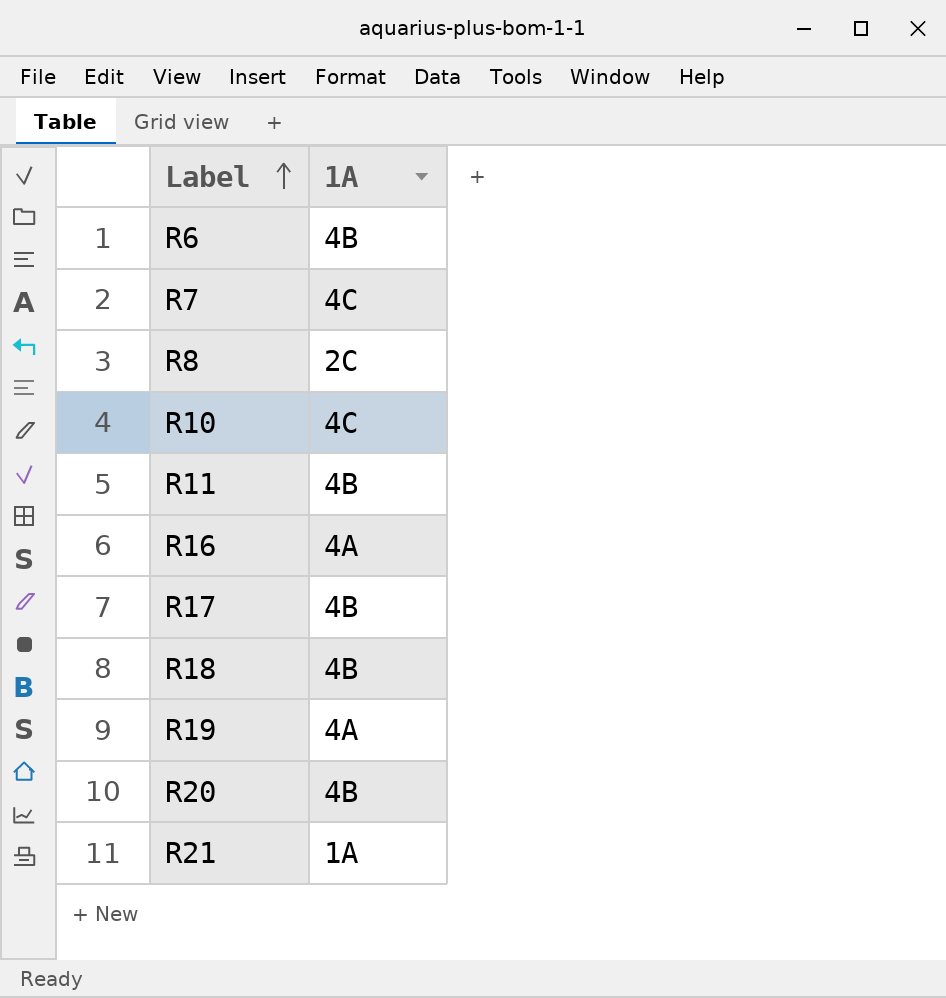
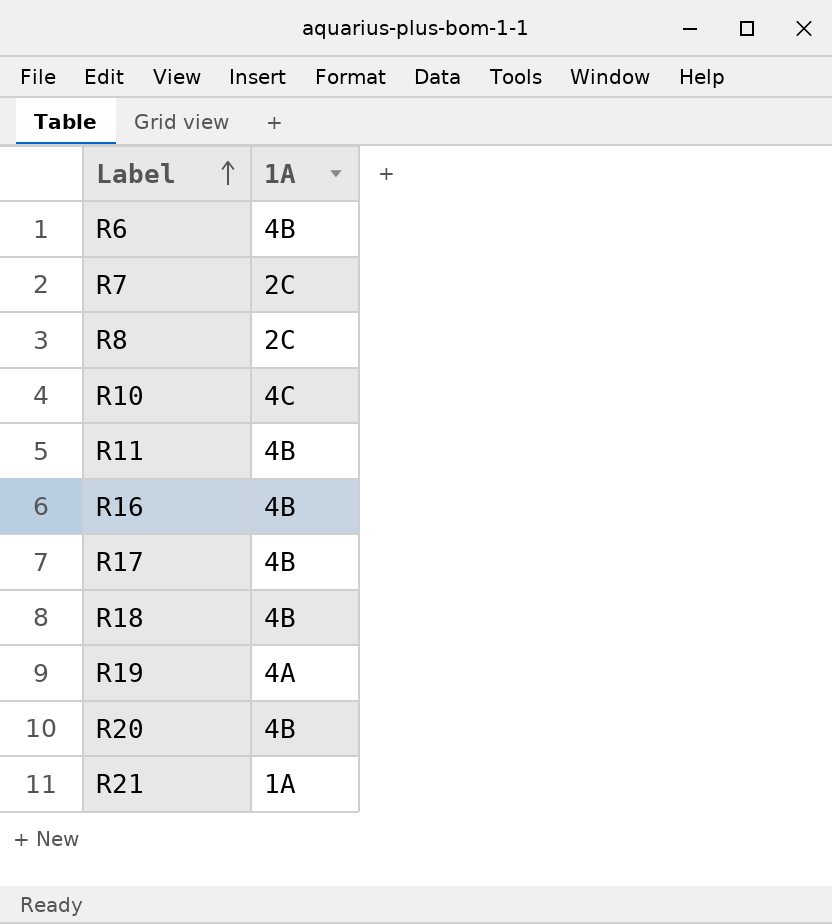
R7 | 1A: 4C -> 2C
R16 | 1A: 4A -> 4B

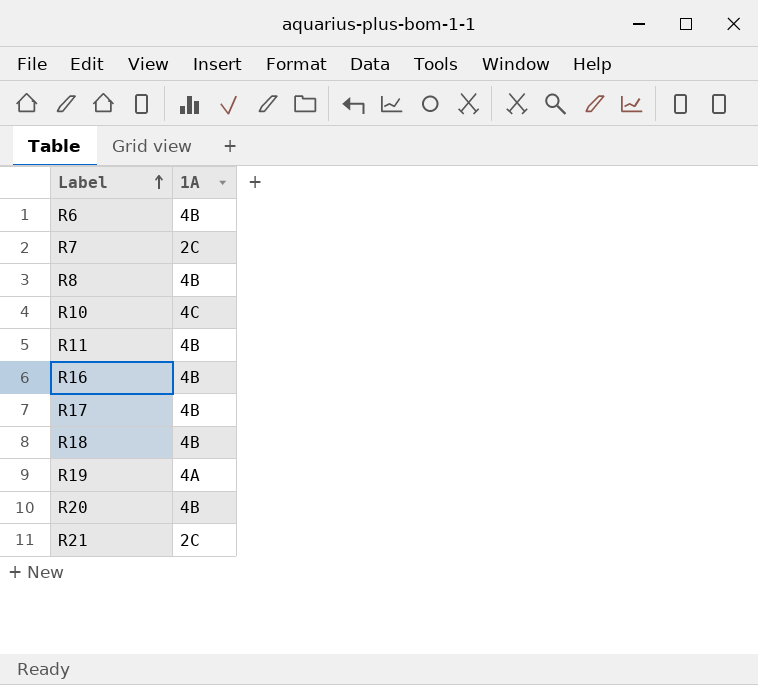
R8 | 1A: 2C -> 4B
R21 | 1A: 1A -> 2C

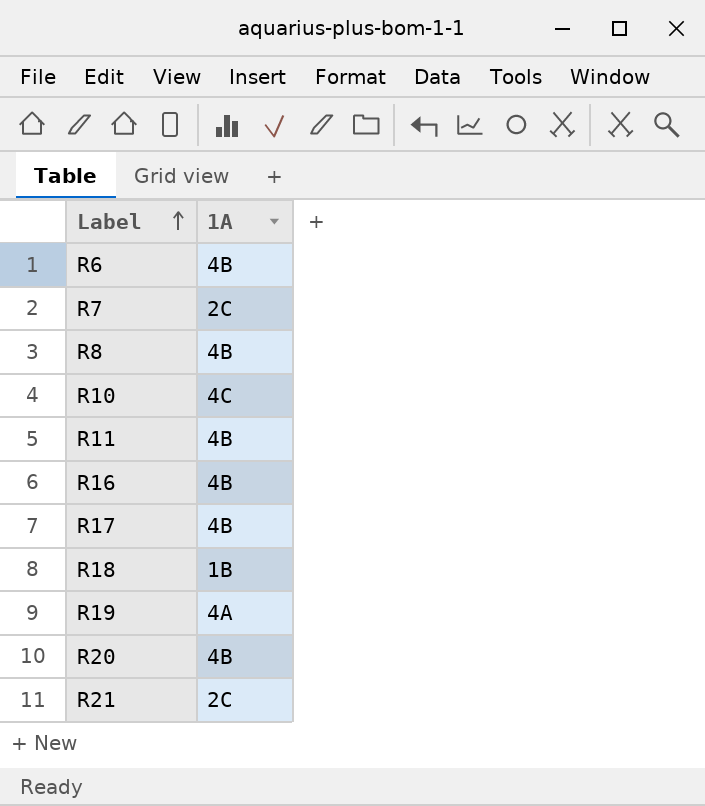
R18 | 1A: 4B -> 1B

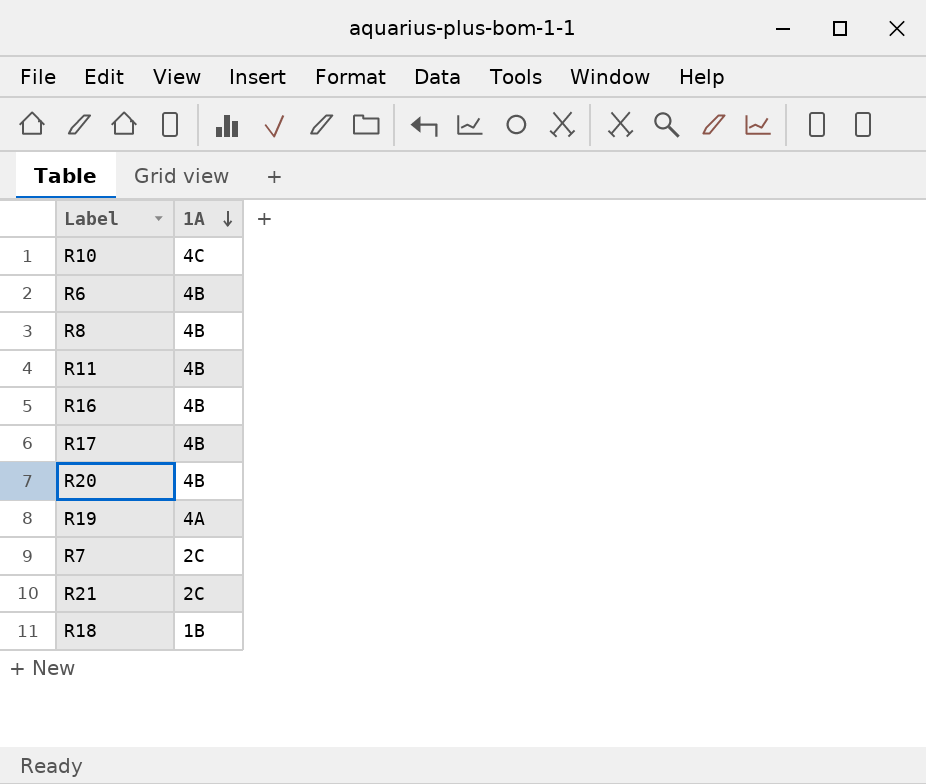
row order: Label ascending -> 1A descending

